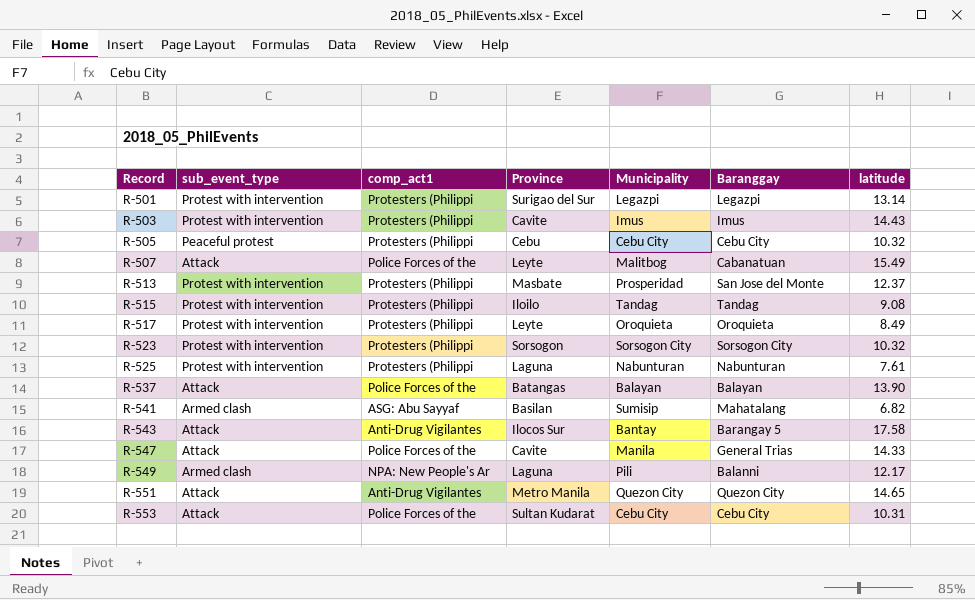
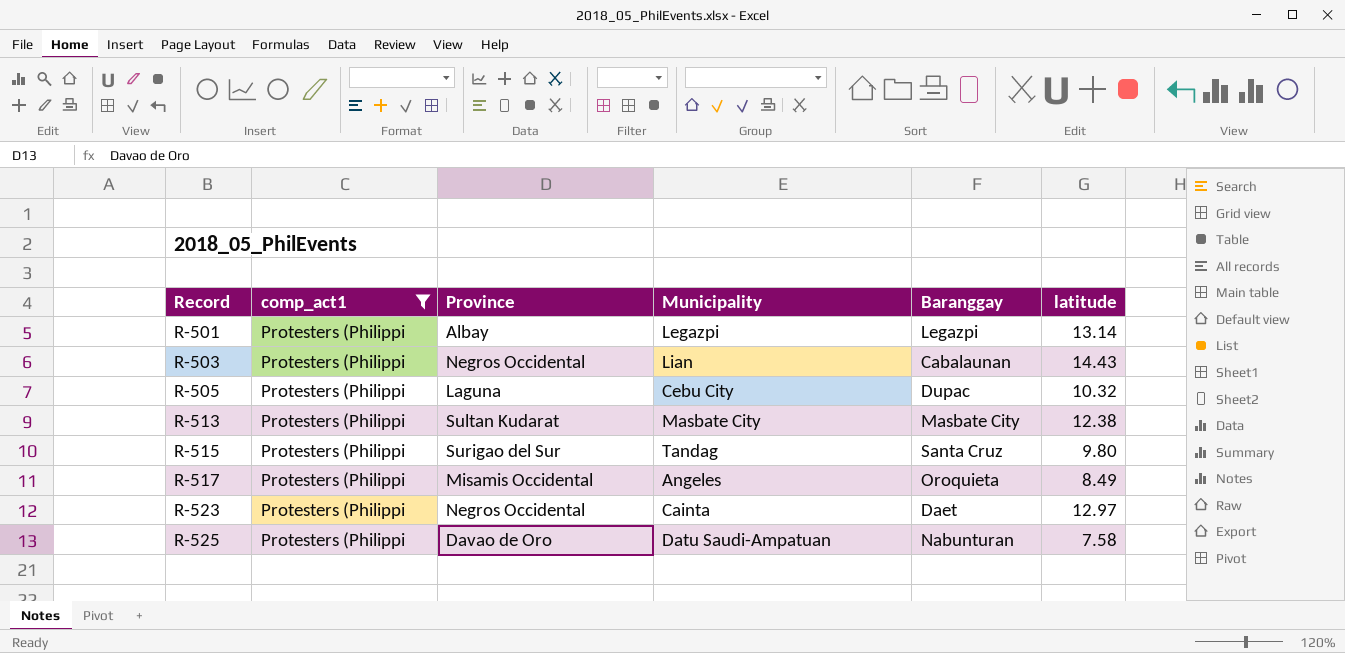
filter: none -> comp_act1 = Protesters (Philippi
column sub_event_type | position: 2 -> none
R-501 | Province: Surigao del Sur -> Albay
R-503 | Province: Cavite -> Negros Occidental
R-503 | Municipality: Imus -> Lian
R-503 | Baranggay: Imus -> Cabalaunan
R-505 | Province: Cebu -> Laguna
R-505 | Baranggay: Cebu City -> Dupac
R-513 | Province: Masbate -> Sultan Kudarat
R-513 | Municipality: Prosperidad -> Masbate City
R-513 | Baranggay: San Jose del Monte -> Masbate City
R-513 | latitude: 12.37 -> 12.38
R-515 | Province: Iloilo -> Surigao del Sur
R-515 | Baranggay: Tandag -> Santa Cruz
R-515 | latitude: 9.08 -> 9.80
R-517 | Province: Leyte -> Misamis Occidental
R-517 | Municipality: Oroquieta -> Angeles
R-523 | Province: Sorsogon -> Negros Occidental
R-523 | Municipality: Sorsogon City -> Cainta
R-523 | Baranggay: Sorsogon City -> Daet
R-523 | latitude: 10.32 -> 12.97
R-525 | Province: Laguna -> Davao de Oro
R-525 | Municipality: Nabunturan -> Datu Saudi-Ampatuan
R-525 | latitude: 7.61 -> 7.58

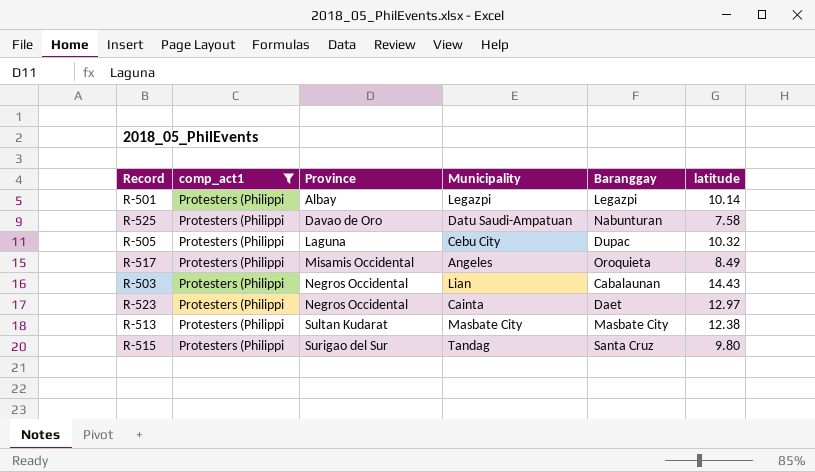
row order: Record ascending -> Province ascending
R-501 | latitude: 13.14 -> 10.14

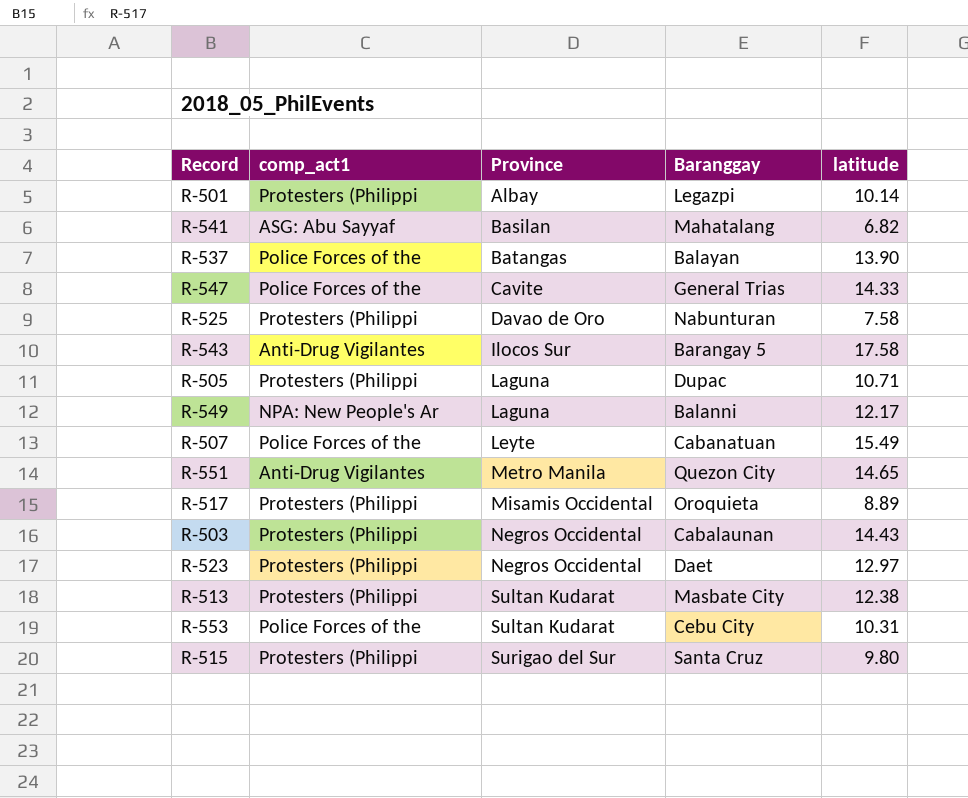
filter: comp_act1 = Protesters (Philippi -> none
column Municipality | position: 4 -> none
R-505 | latitude: 10.32 -> 10.71
R-517 | latitude: 8.49 -> 8.89

